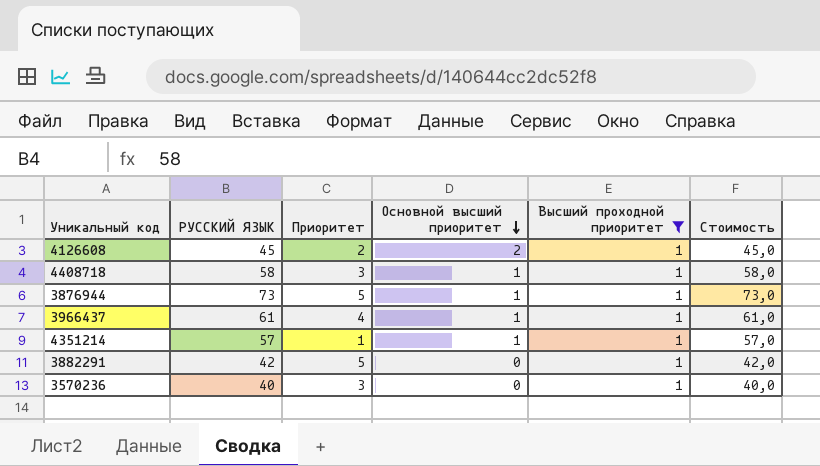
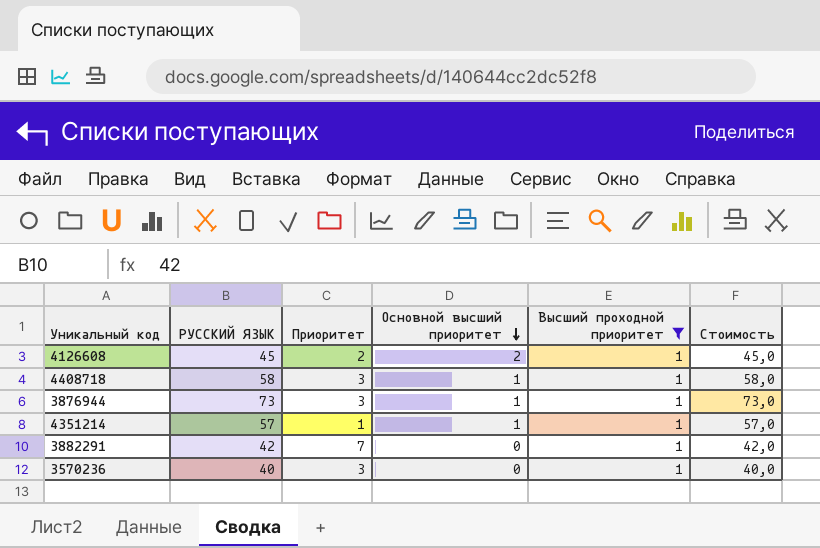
row 3966437: 61 | 4 | 1 | 1 | 61,0 -> none
3876944 | Приоритет: 5 -> 3
3882291 | Приоритет: 5 -> 7

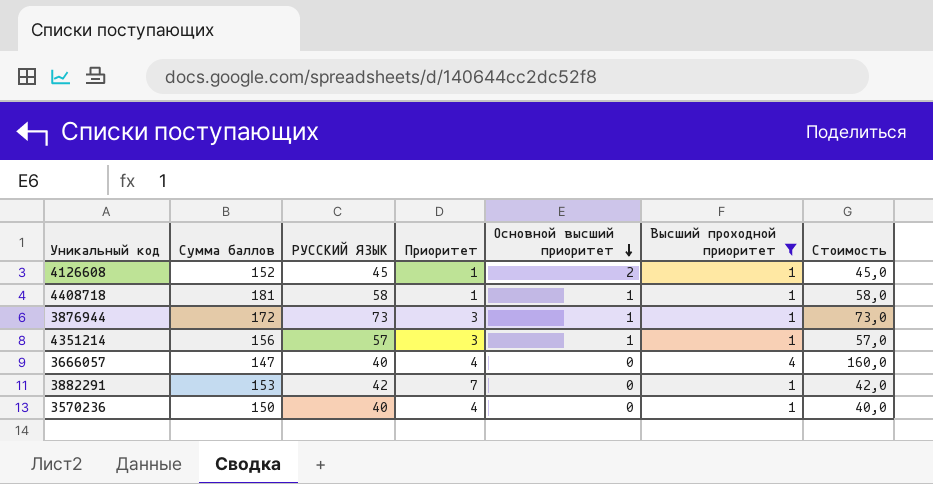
column Сумма баллов | position: none -> 2
4126608 | Приоритет: 2 -> 1
4408718 | Приоритет: 3 -> 1
4351214 | Приоритет: 1 -> 3
row 3666057: none -> 147 | 40 | 4 | 0 | 4 | 160,0
3570236 | Приоритет: 3 -> 4

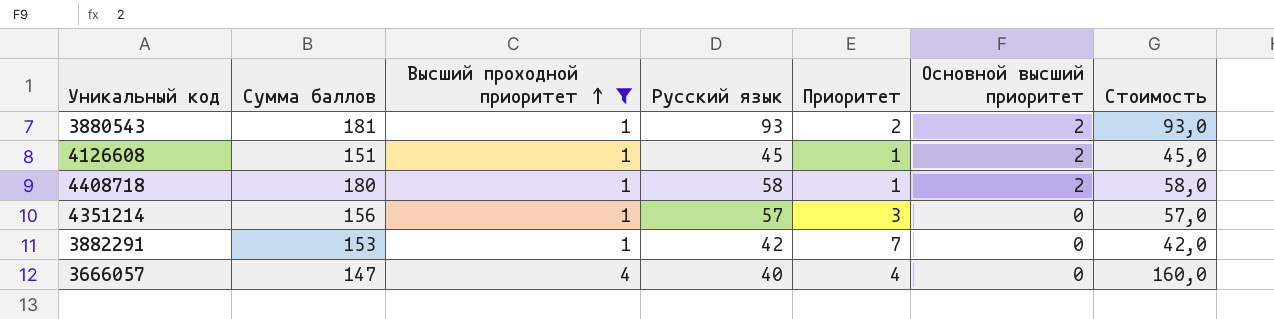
row order: Основной высший приоритет descending -> Высший проходной приоритет ascending
column Высший проходной приоритет | position: 6 -> 3
column name: РУССКИЙ ЯЗЫК -> Русский язык
row 3876944: 172 | 73 | 3 | 1 | 1 | 73,0 -> none
row 3570236: 150 | 40 | 4 | 0 | 1 | 40,0 -> none
row 3880543: none -> 181 | 1 | 93 | 2 | 2 | 93,0
4126608 | Сумма баллов: 152 -> 151
4408718 | Сумма баллов: 181 -> 180
4408718 | Основной высший приоритет: 1 -> 2
4351214 | Основной высший приоритет: 1 -> 0

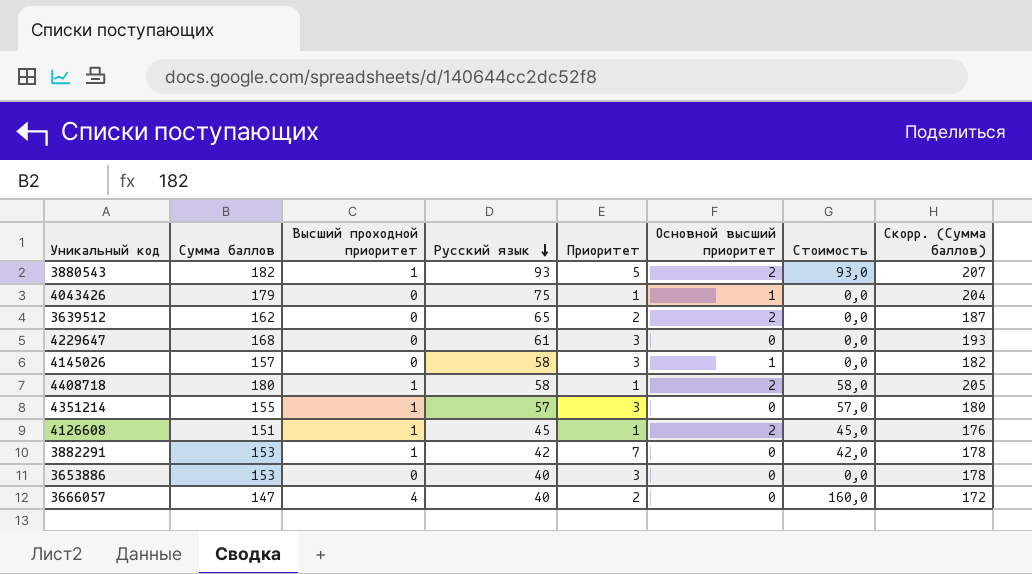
filter: Высший проходной приоритет != 0 -> none
row order: Высший проходной приоритет ascending -> Русский язык descending
column Скорр. (Сумма баллов) | formula: none -> [Сумма баллов] + 25
3880543 | Сумма баллов: 181 -> 182
3880543 | Приоритет: 2 -> 5
4351214 | Сумма баллов: 156 -> 155
3666057 | Приоритет: 4 -> 2

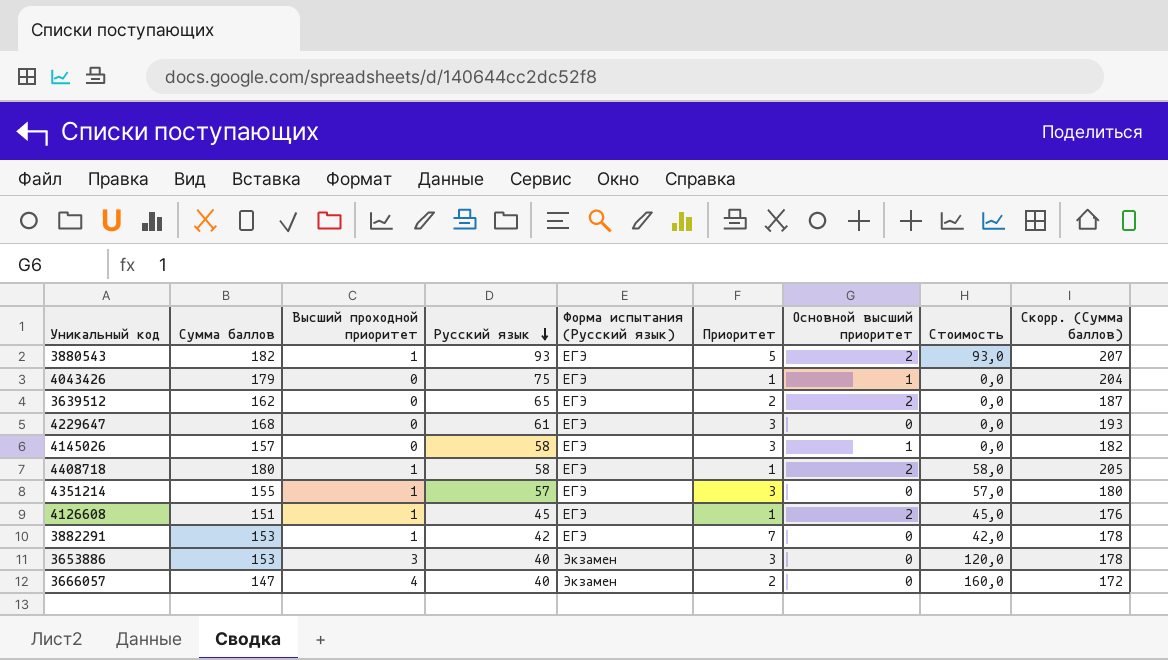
column Форма испытания (Русский язык) | position: none -> 5
3653886 | Высший проходной приоритет: 0 -> 3
3653886 | Стоимость: 0,0 -> 120,0

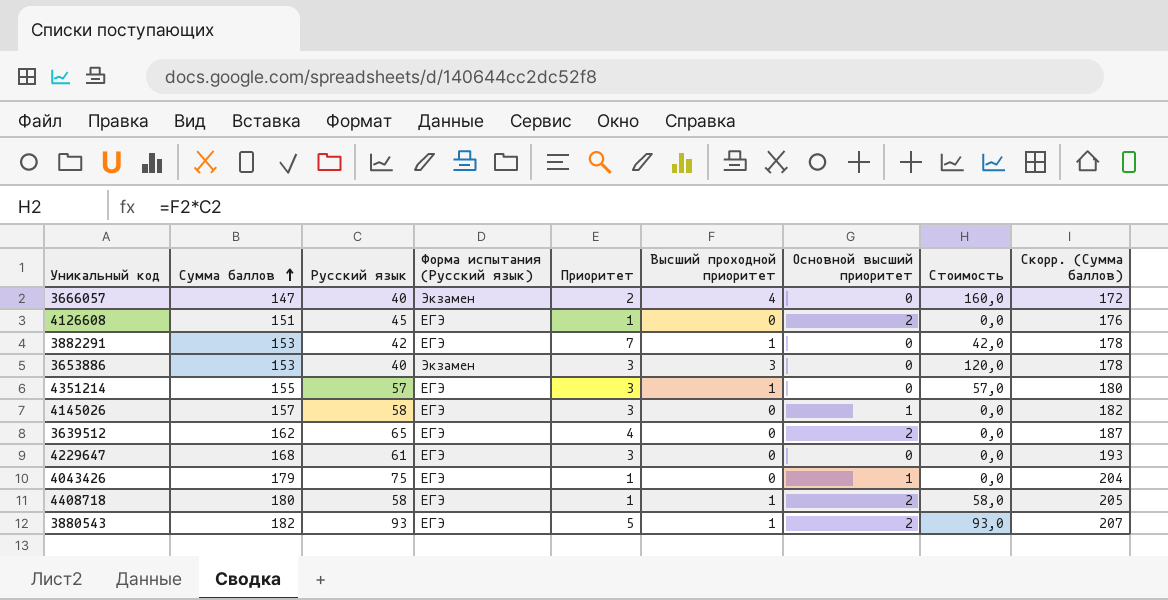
row order: Русский язык descending -> Сумма баллов ascending
column Высший проходной приоритет | position: 3 -> 6
4126608 | Высший проходной приоритет: 1 -> 0
4126608 | Стоимость: 45,0 -> 0,0
3639512 | Приоритет: 2 -> 4

